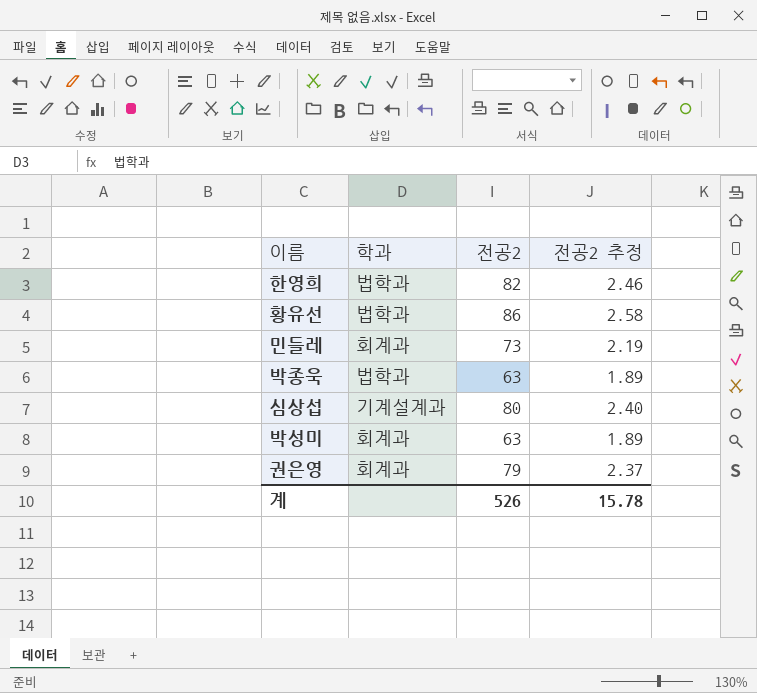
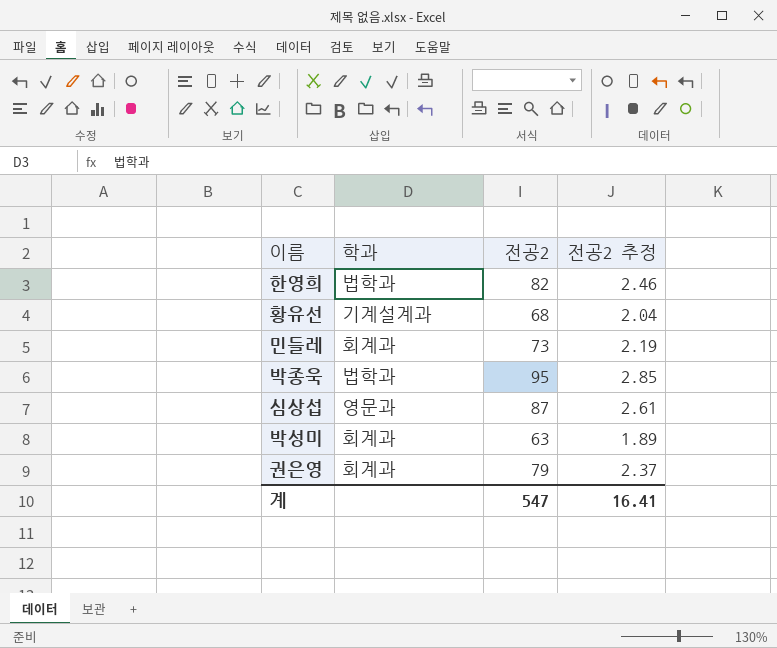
황유선 | 학과: 법학과 -> 기계설계과
황유선 | 전공2: 86 -> 68
황유선 | 전공2 추정: 2.58 -> 2.04
박종욱 | 전공2: 63 -> 95
박종욱 | 전공2 추정: 1.89 -> 2.85
심상섭 | 학과: 기계설계과 -> 영문과
심상섭 | 전공2: 80 -> 87
심상섭 | 전공2 추정: 2.40 -> 2.61
계 | 전공2: 526 -> 547
계 | 전공2 추정: 15.78 -> 16.41

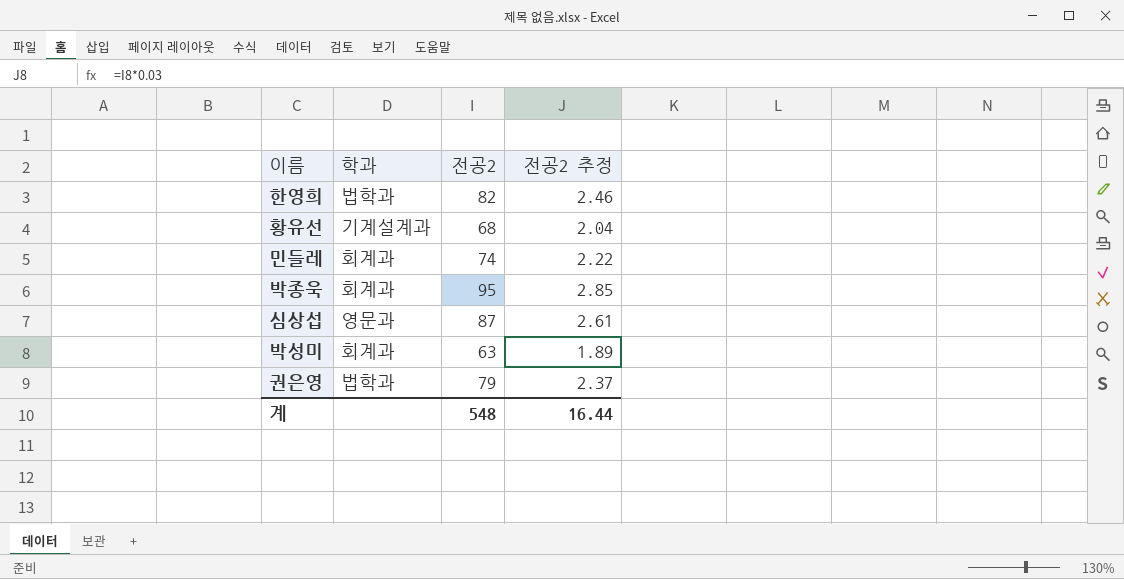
민들레 | 전공2: 73 -> 74
민들레 | 전공2 추정: 2.19 -> 2.22
박종욱 | 학과: 법학과 -> 회계과
권은영 | 학과: 회계과 -> 법학과
계 | 전공2: 547 -> 548
계 | 전공2 추정: 16.41 -> 16.44

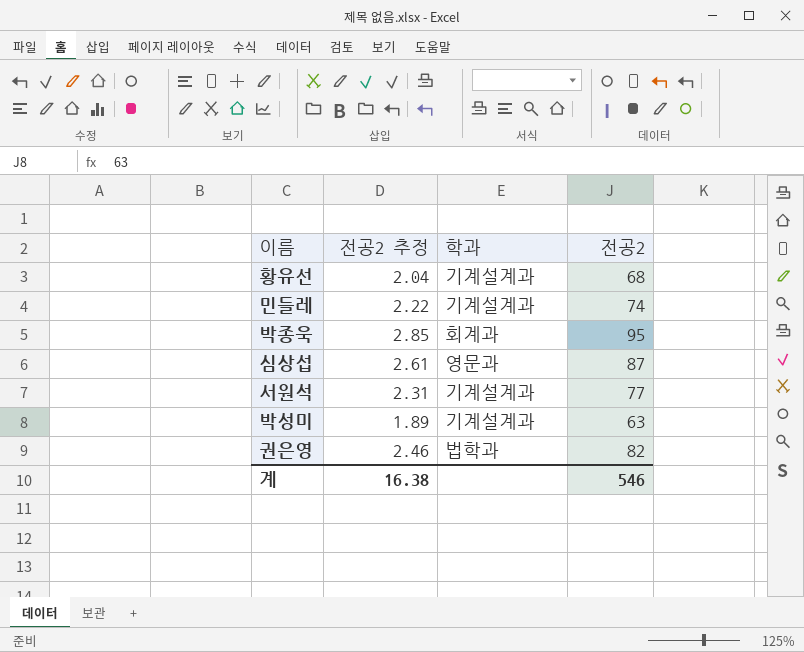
column 전공2 추정 | position: 4 -> 2
row 한영희: 법학과 | 82 | 2.46 -> none
민들레 | 학과: 회계과 -> 기계설계과
row 서원석: none -> 2.31 | 기계설계과 | 77
박성미 | 학과: 회계과 -> 기계설계과
권은영 | 전공2 추정: 2.37 -> 2.46
권은영 | 전공2: 79 -> 82
계 | 전공2 추정: 16.44 -> 16.38
계 | 전공2: 548 -> 546

